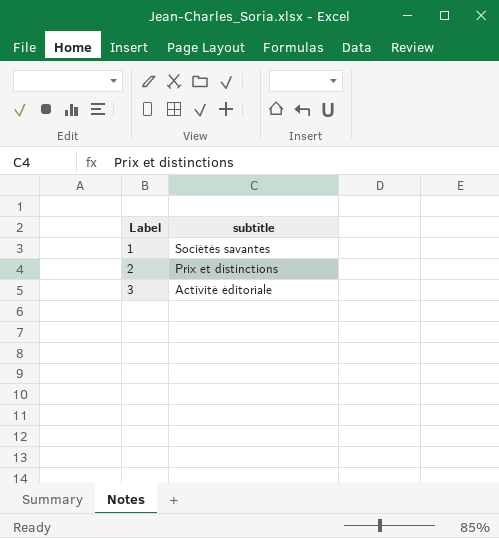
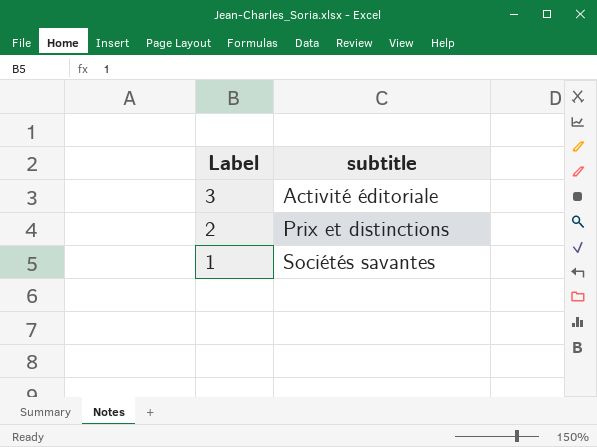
row order: Label ascending -> Label descending

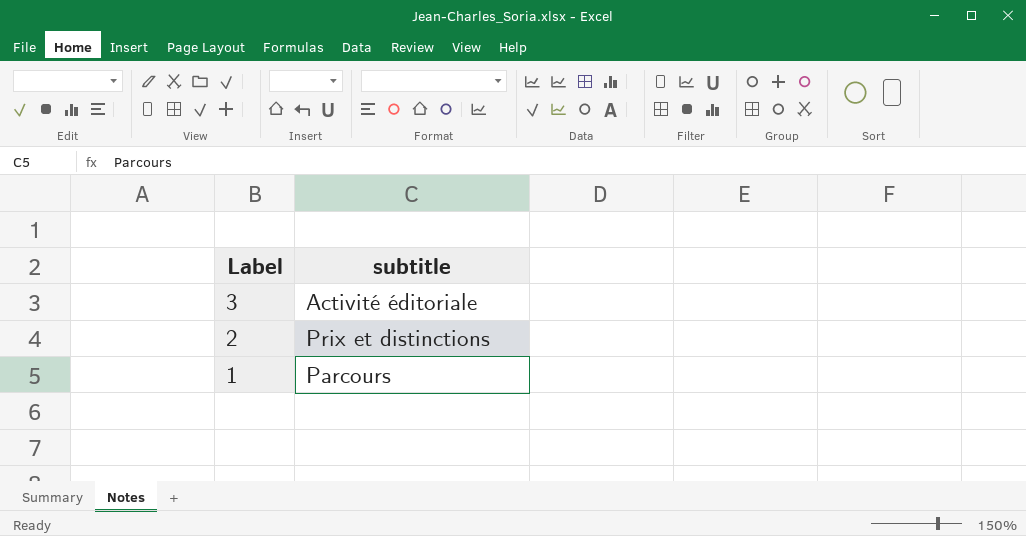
1 | subtitle: Sociétés savantes -> Parcours

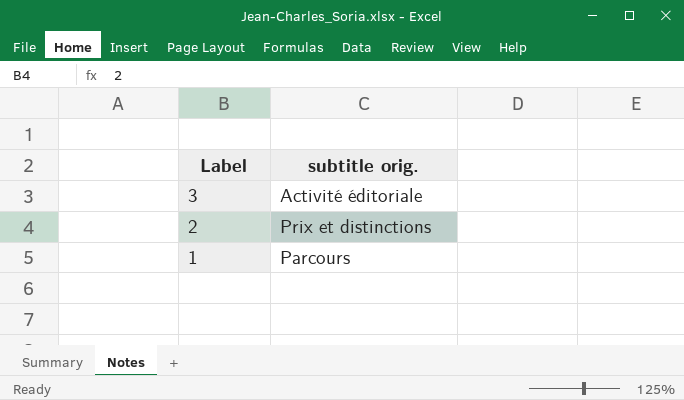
column name: subtitle -> subtitle orig.

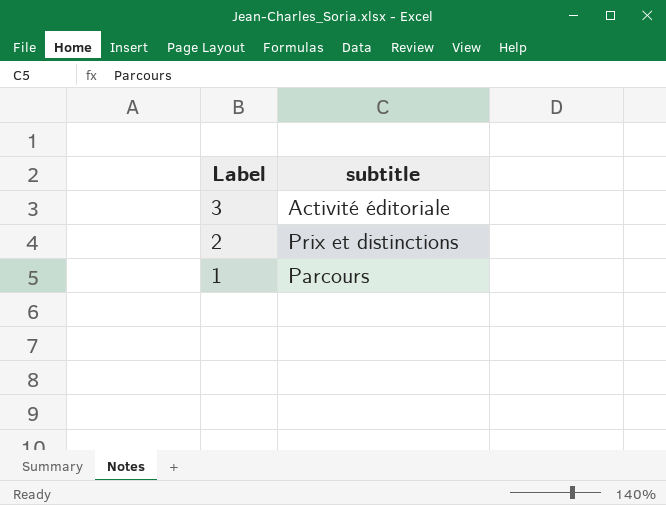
column name: subtitle orig. -> subtitle

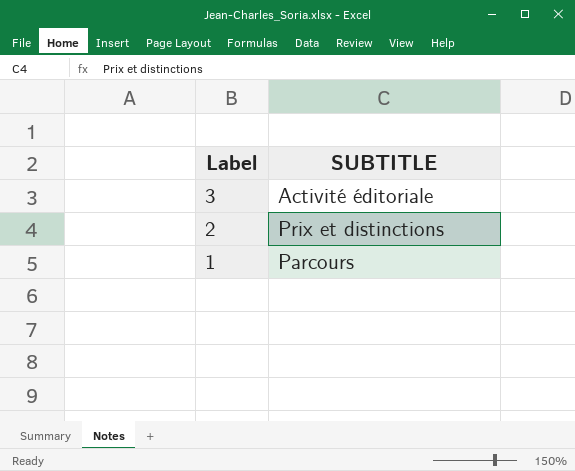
column name: subtitle -> SUBTITLE

